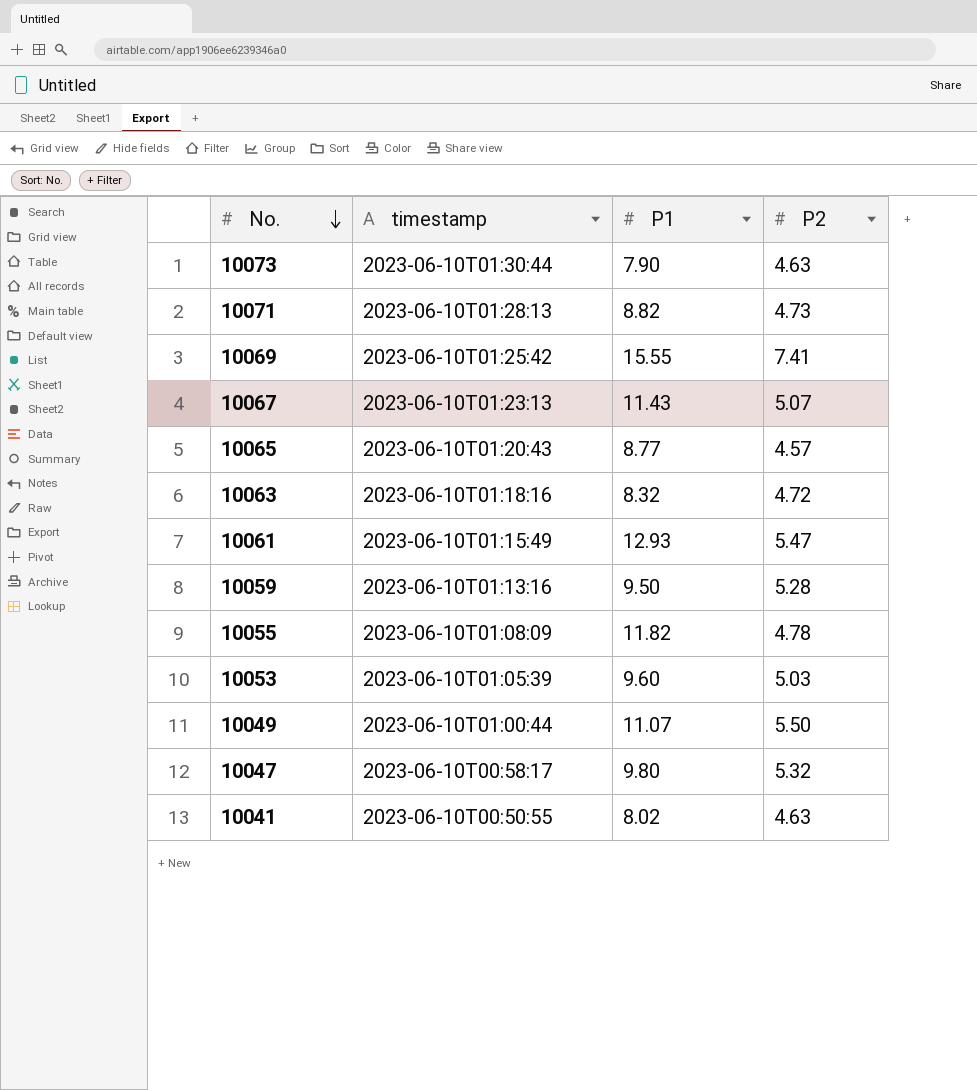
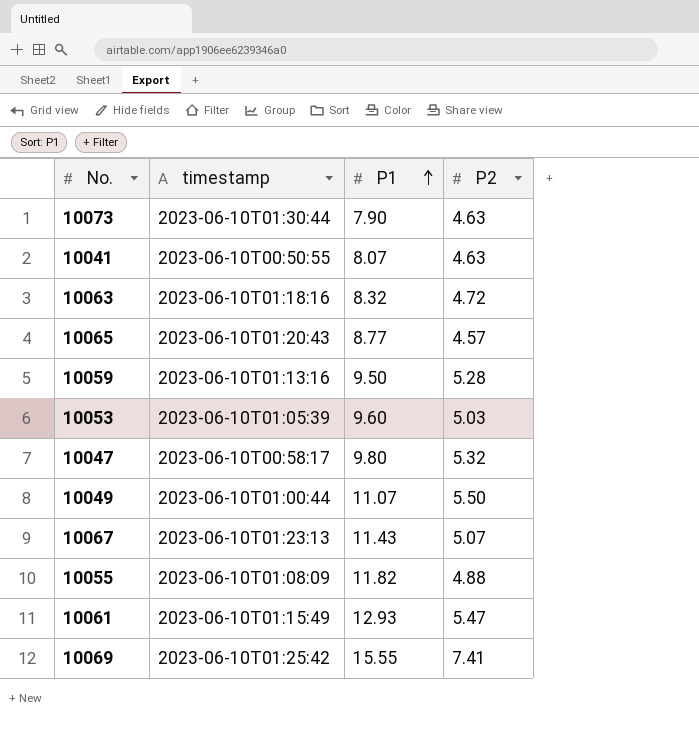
row order: No. descending -> P1 ascending
row 10071: 2023-06-10T01:28:13 | 8.82 | 4.73 -> none
10041 | P1: 8.02 -> 8.07
10055 | P2: 4.78 -> 4.88

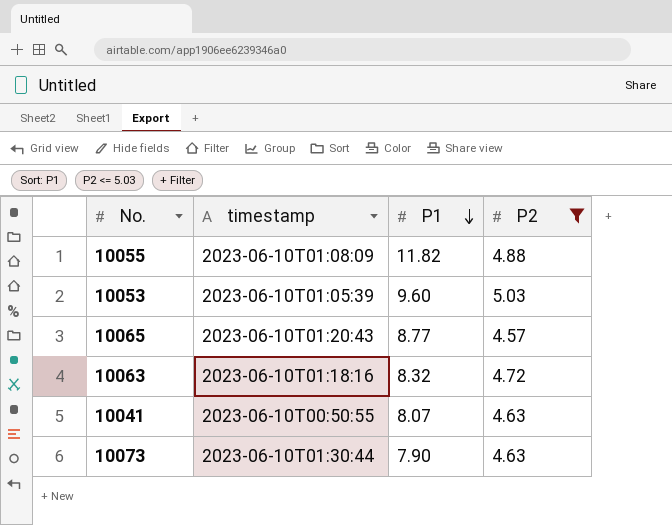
filter: none -> P2 <= 5.03
row order: P1 ascending -> P1 descending

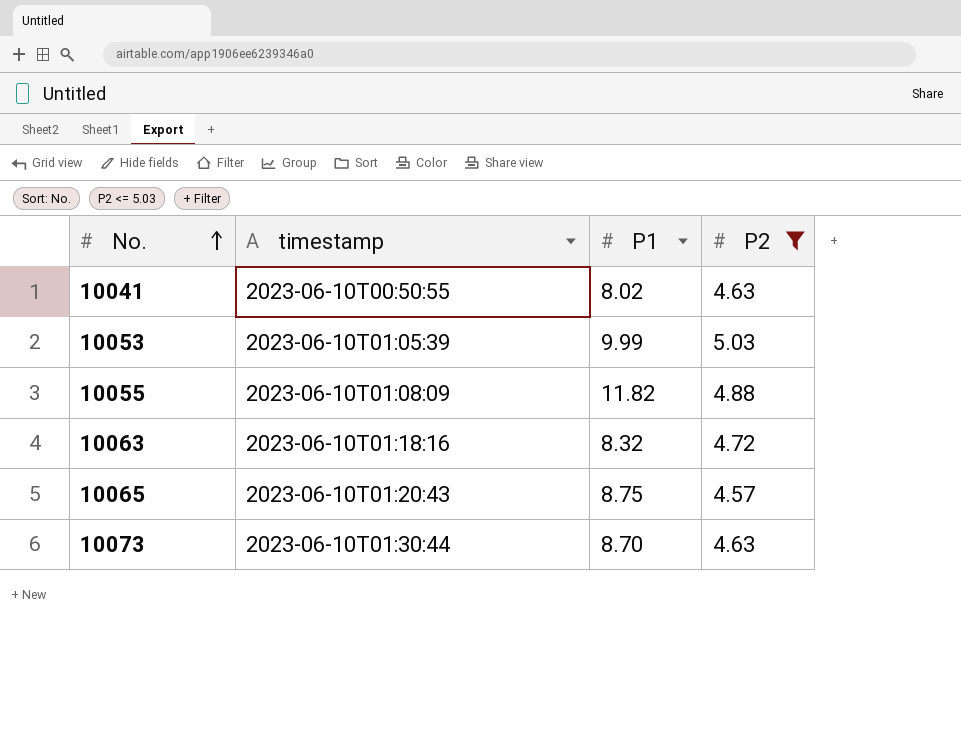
row order: P1 descending -> No. ascending
10041 | P1: 8.07 -> 8.02
10053 | P1: 9.60 -> 9.99
10065 | P1: 8.77 -> 8.75
10073 | P1: 7.90 -> 8.70

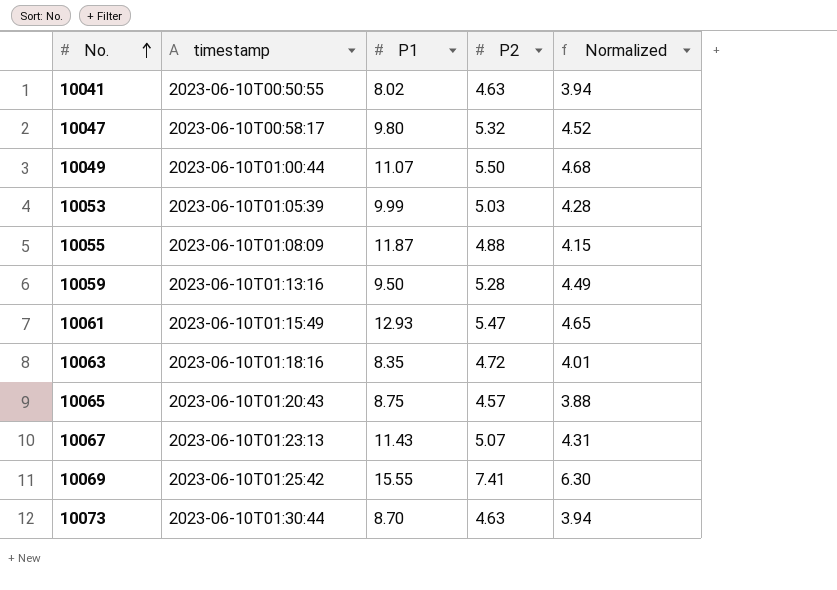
filter: P2 <= 5.03 -> none
column Normalized | formula: none -> [P2] * 0.85
10055 | P1: 11.82 -> 11.87
10063 | P1: 8.32 -> 8.35

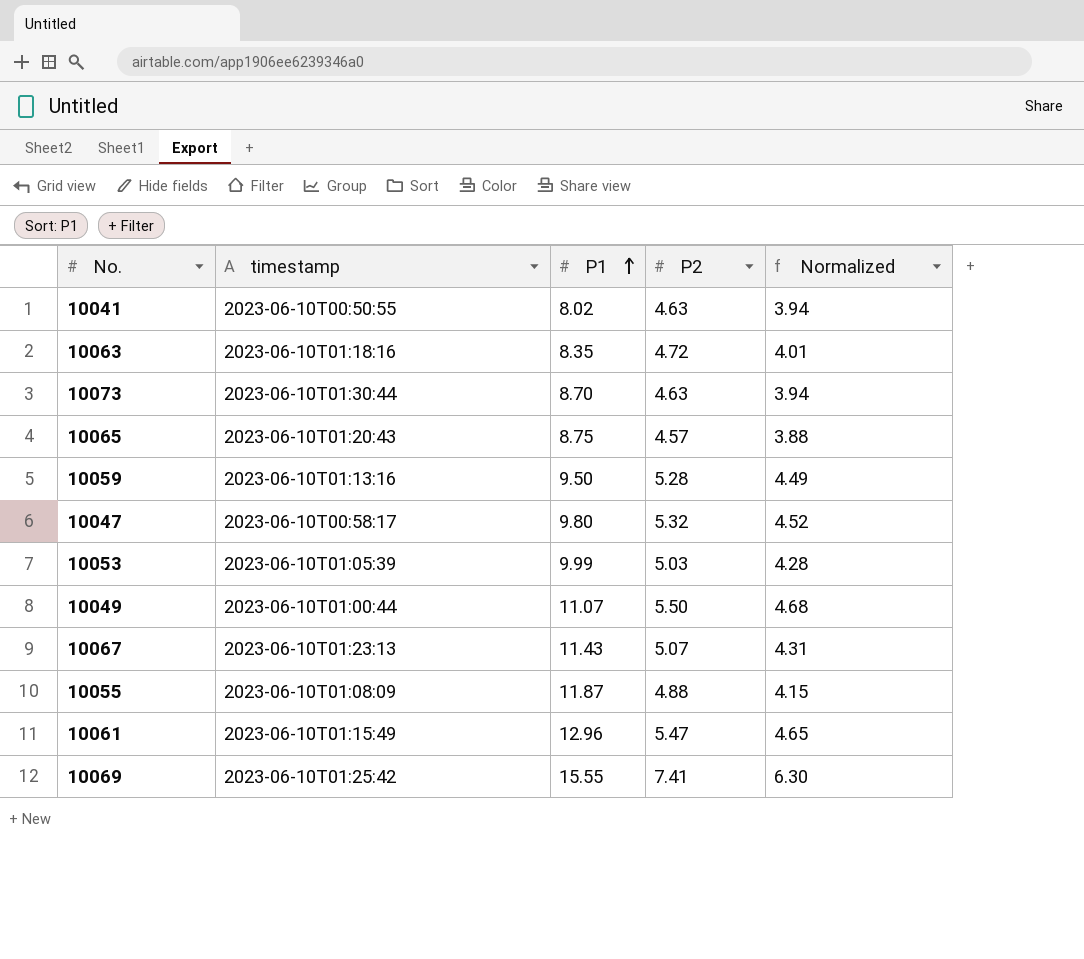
row order: No. ascending -> P1 ascending
10061 | P1: 12.93 -> 12.96

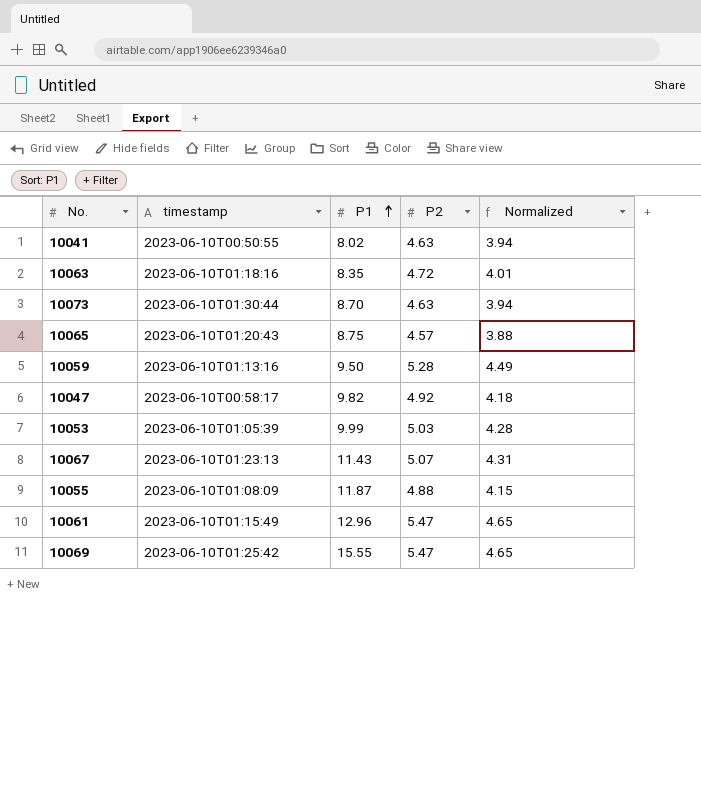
row 10049: 2023-06-10T01:00:44 | 11.07 | 5.50 | 4.68 -> none
10047 | P1: 9.80 -> 9.82
10047 | P2: 5.32 -> 4.92
10047 | Normalized: 4.52 -> 4.18
10069 | P2: 7.41 -> 5.47
10069 | Normalized: 6.30 -> 4.65

